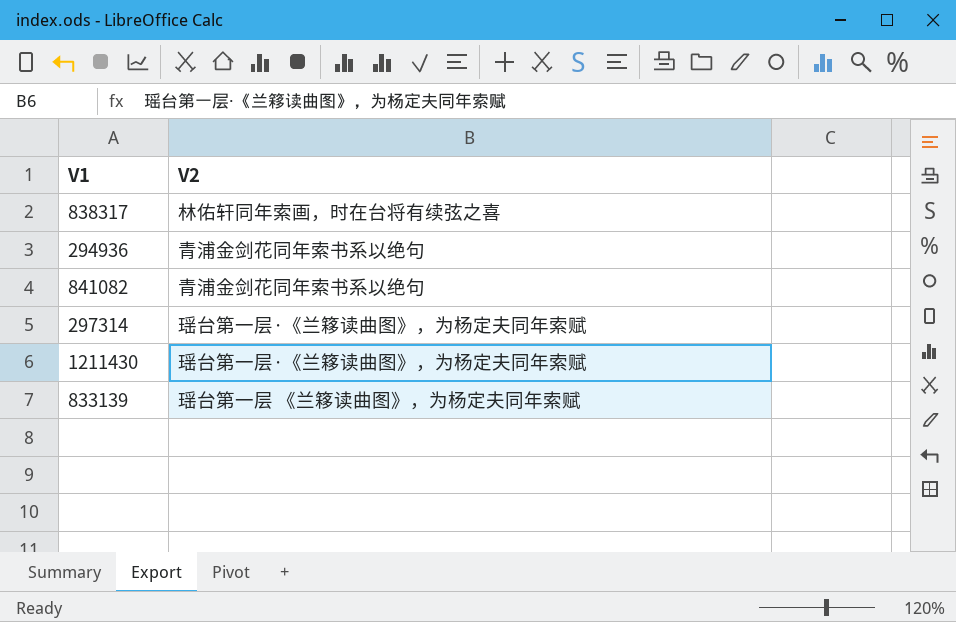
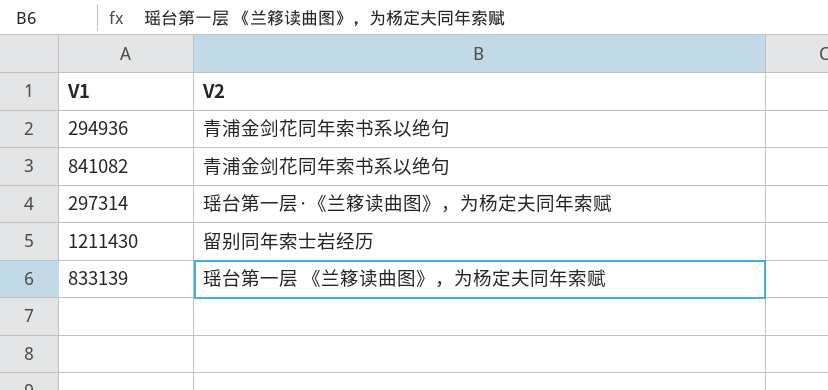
row 838317: 林佑轩同年索画，时在台将有续弦之喜 -> none
1211430 | V2: 瑶台第一层·《兰簃读曲图》，为杨定夫同年索赋 -> 留别同年索士岩经历

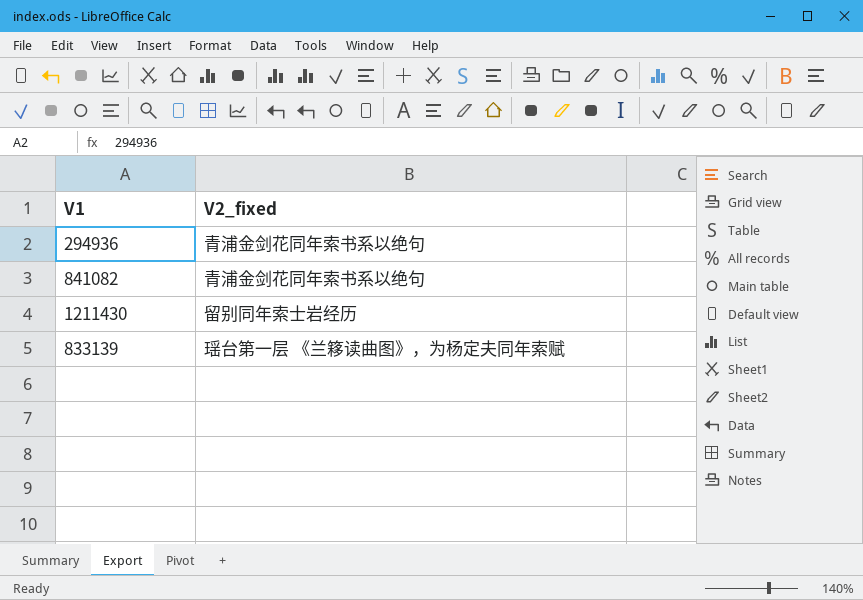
column name: V2 -> V2_fixed
row 297314: 瑶台第一层·《兰簃读曲图》，为杨定夫同年索赋 -> none

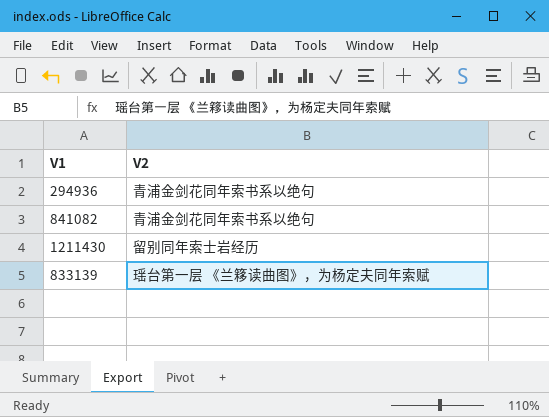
column name: V2_fixed -> V2

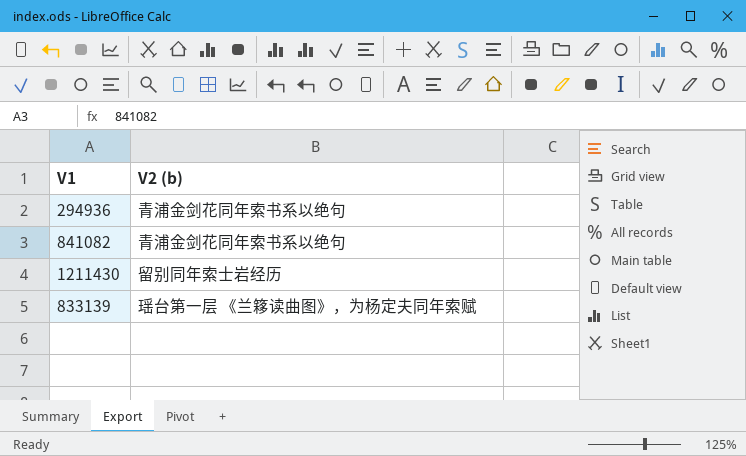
column name: V2 -> V2 (b)

